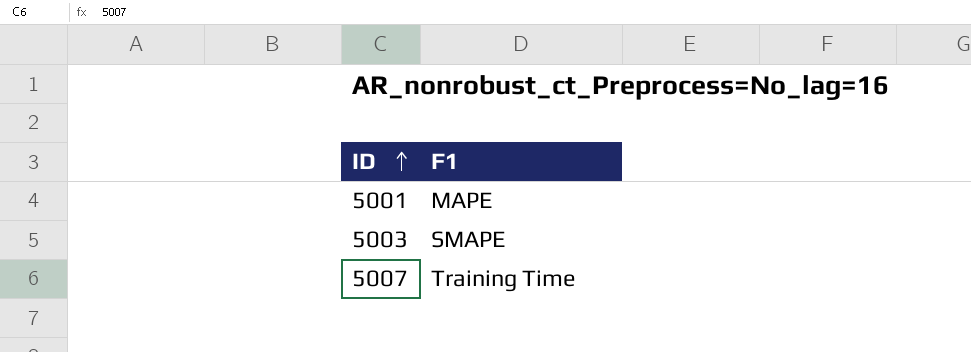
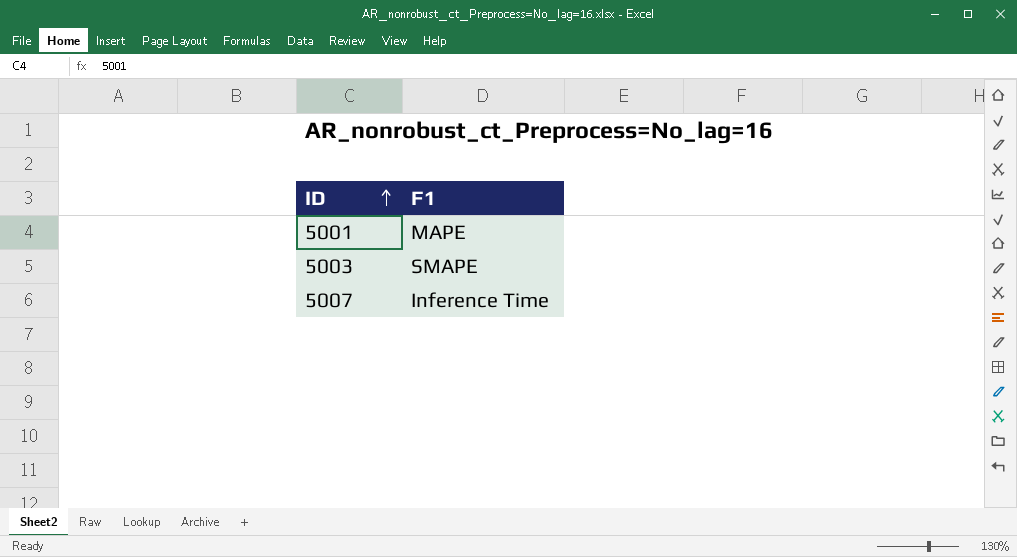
5007 | F1: Training Time -> Inference Time

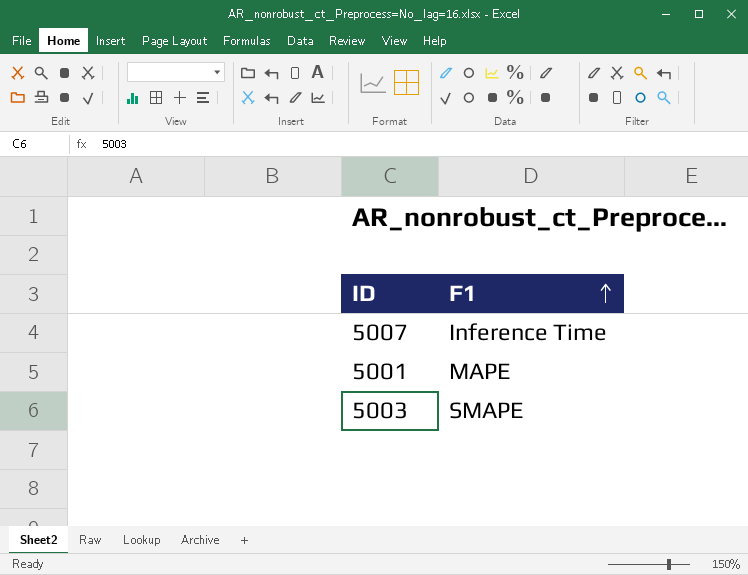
row order: ID ascending -> F1 ascending

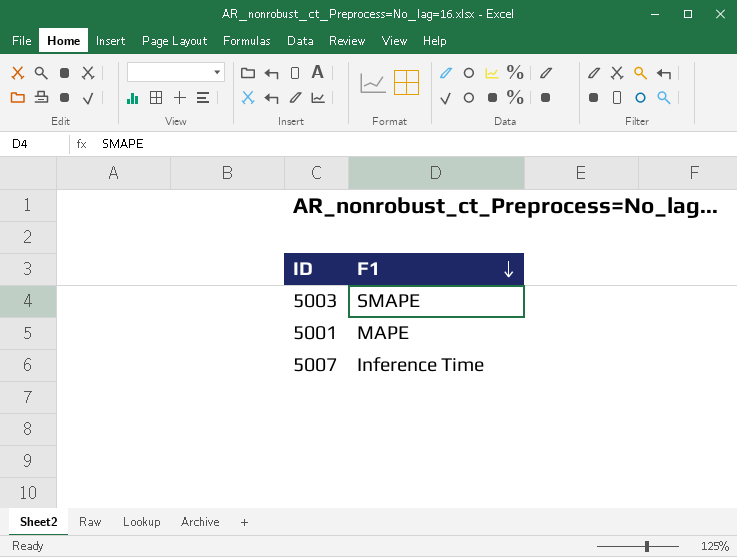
row order: F1 ascending -> F1 descending

